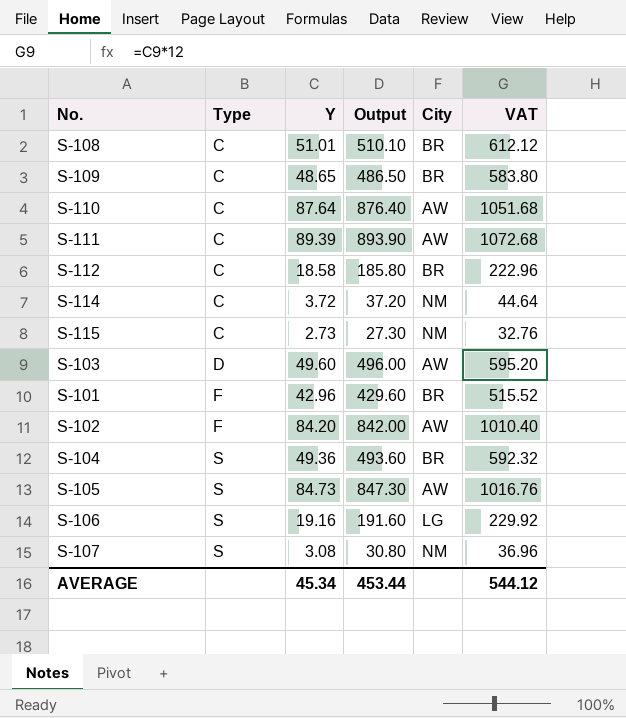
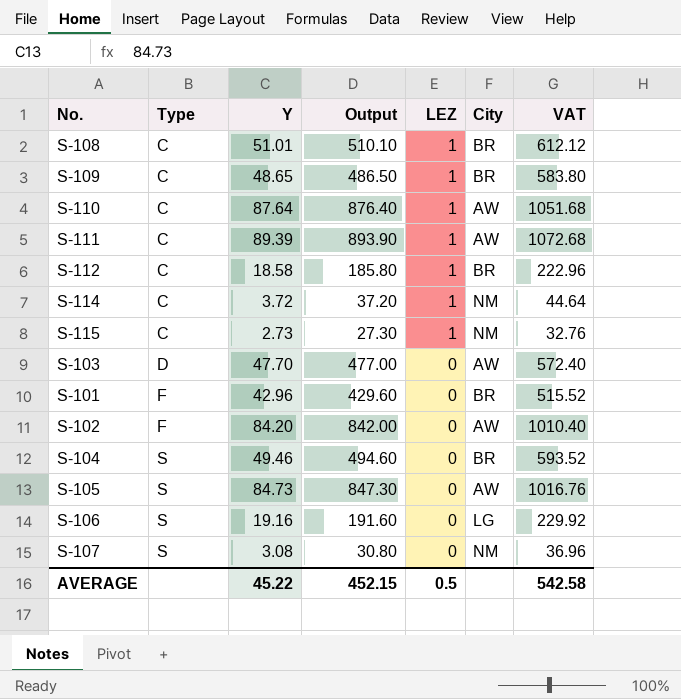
column LEZ | position: none -> 5
S-103 | Y: 49.60 -> 47.70
S-103 | Output: 496.00 -> 477.00
S-103 | VAT: 595.20 -> 572.40
S-104 | Y: 49.36 -> 49.46
S-104 | Output: 493.60 -> 494.60
S-104 | VAT: 592.32 -> 593.52
AVERAGE | Y: 45.34 -> 45.22
AVERAGE | Output: 453.44 -> 452.15
AVERAGE | VAT: 544.12 -> 542.58

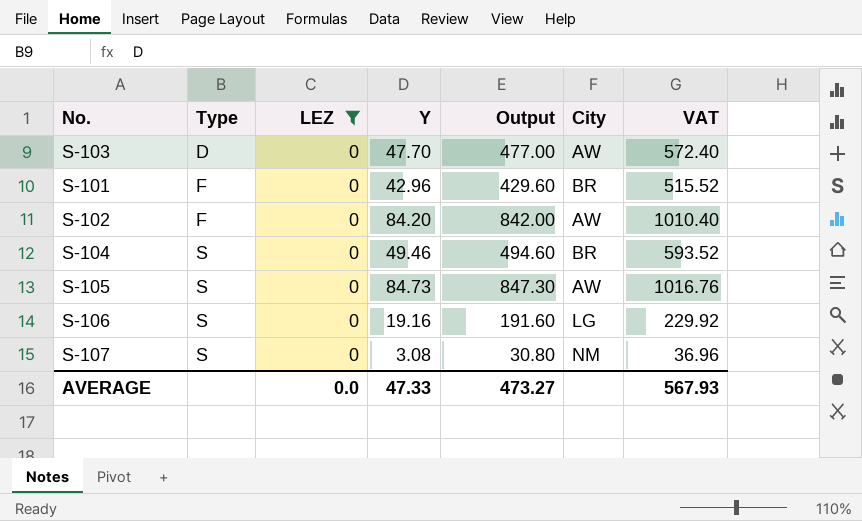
filter: none -> LEZ = 0
column LEZ | position: 5 -> 3
AVERAGE | LEZ: 0.5 -> 0.0
AVERAGE | Y: 45.22 -> 47.33
AVERAGE | Output: 452.15 -> 473.27
AVERAGE | VAT: 542.58 -> 567.93

